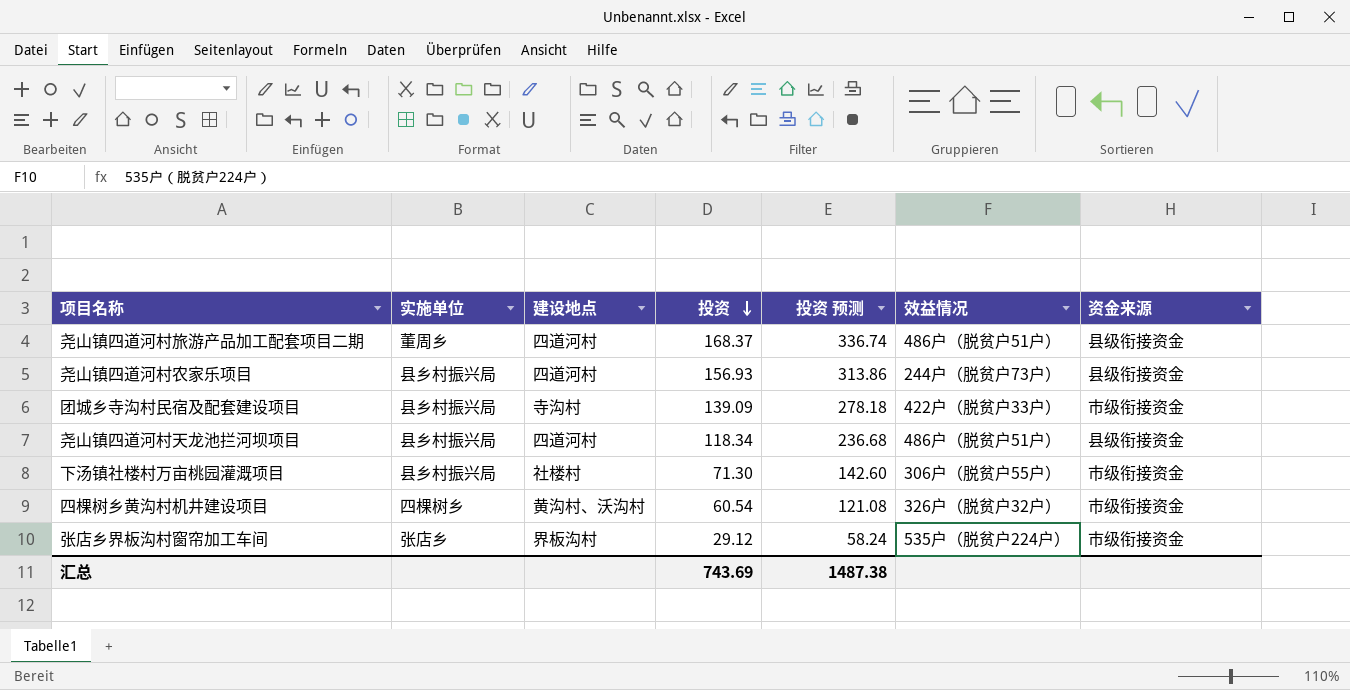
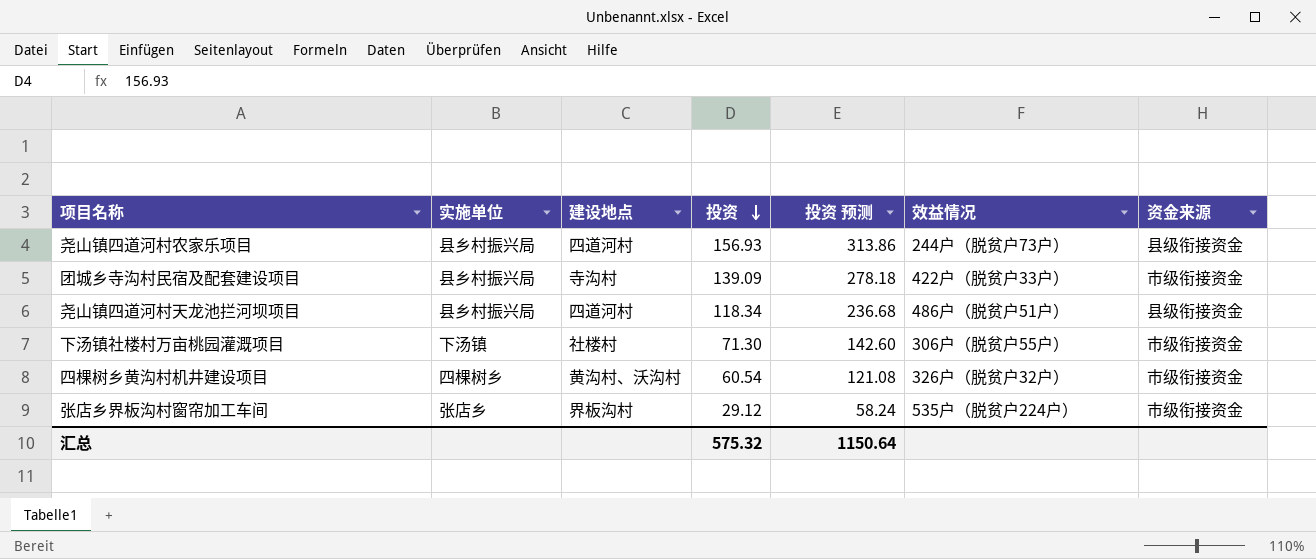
row 尧山镇四道河村旅游产品加工配套项目二期: 董周乡 | 四道河村 | 168.37 | 336.74 | 486户（脱贫户51户） | 县级衔接资金 -> none
下汤镇社楼村万亩桃园灌溉项目 | 实施单位: 县乡村振兴局 -> 下汤镇
汇总 | 投资: 743.69 -> 575.32
汇总 | 投资 预测: 1487.38 -> 1150.64

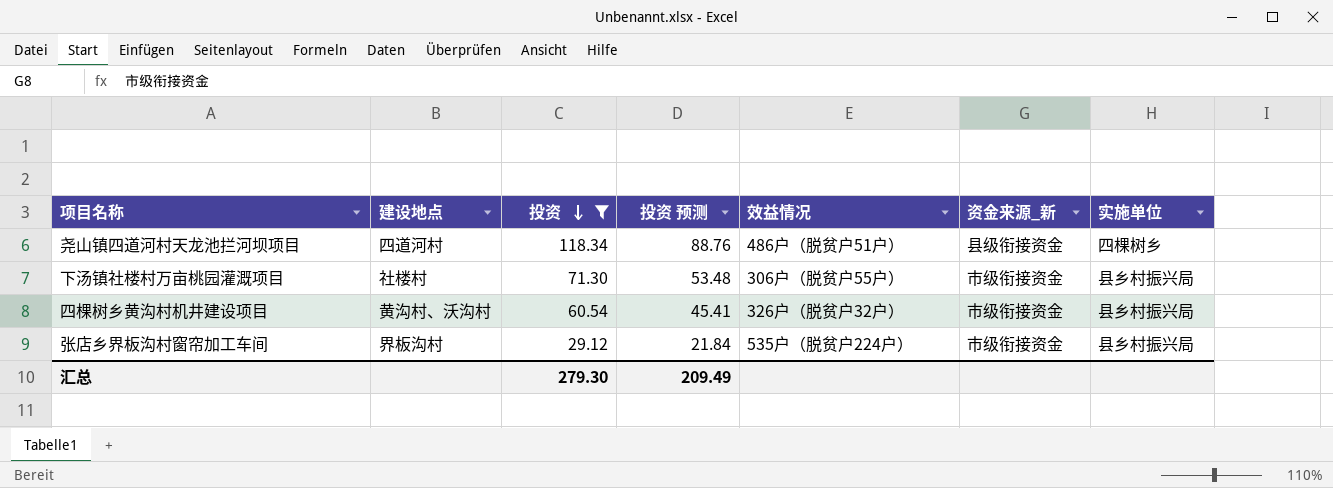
filter: none -> 投资 <= 118.34
column 投资 预测 | formula: [投资] * 2 -> [投资] * 0.75
column name: 资金来源 -> 资金来源_新
column 实施单位 | position: 2 -> 7
尧山镇四道河村天龙池拦河坝项目 | 实施单位: 县乡村振兴局 -> 四棵树乡
下汤镇社楼村万亩桃园灌溉项目 | 实施单位: 下汤镇 -> 县乡村振兴局
四棵树乡黄沟村机井建设项目 | 实施单位: 四棵树乡 -> 县乡村振兴局
张店乡界板沟村窗帘加工车间 | 实施单位: 张店乡 -> 县乡村振兴局
汇总 | 投资: 575.32 -> 279.30
汇总 | 投资 预测: 1150.64 -> 209.49

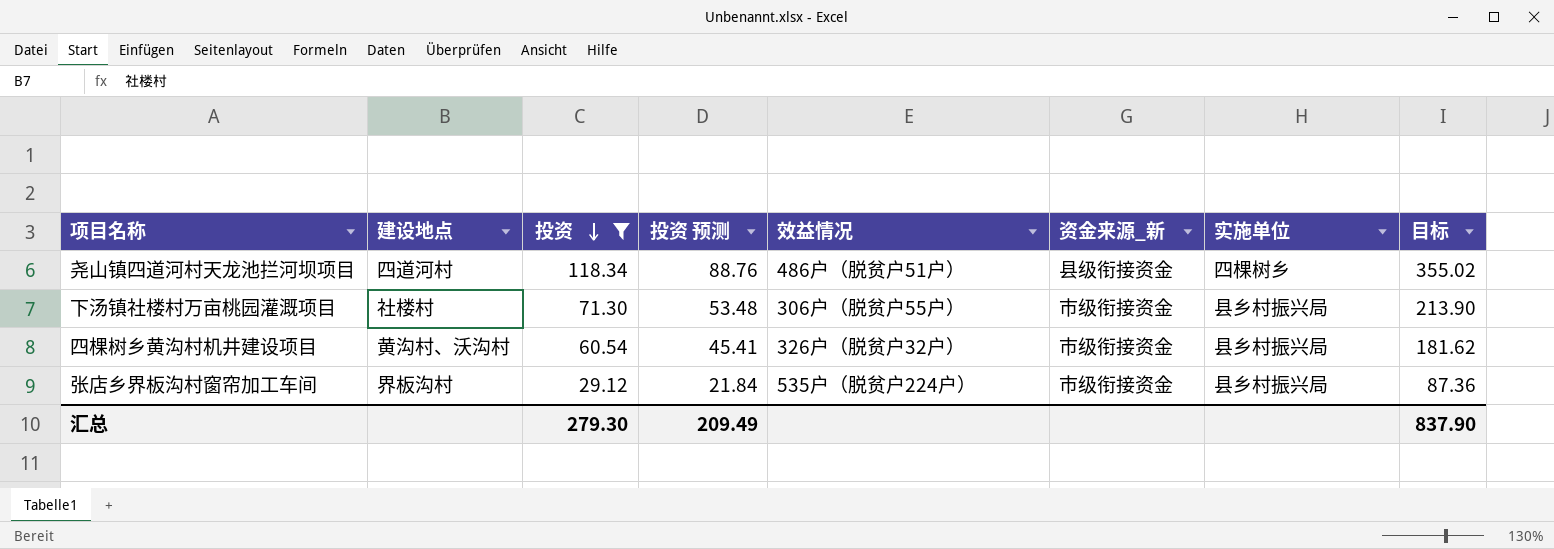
column 目标 | formula: none -> [投资] * 3

